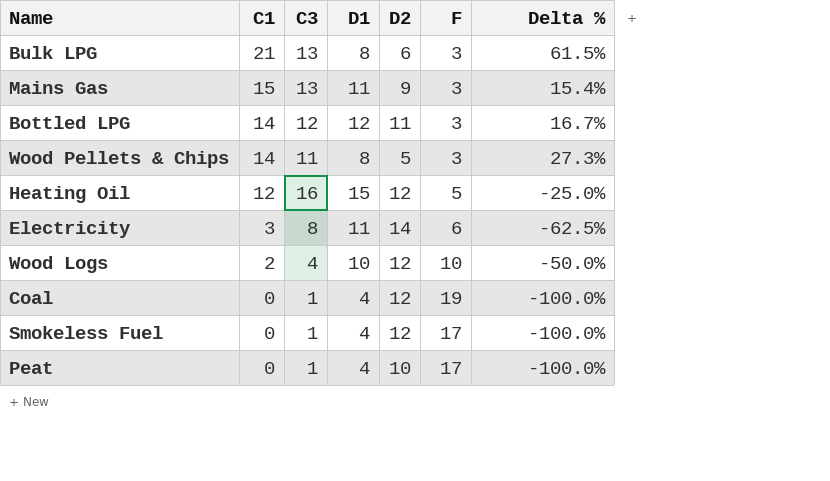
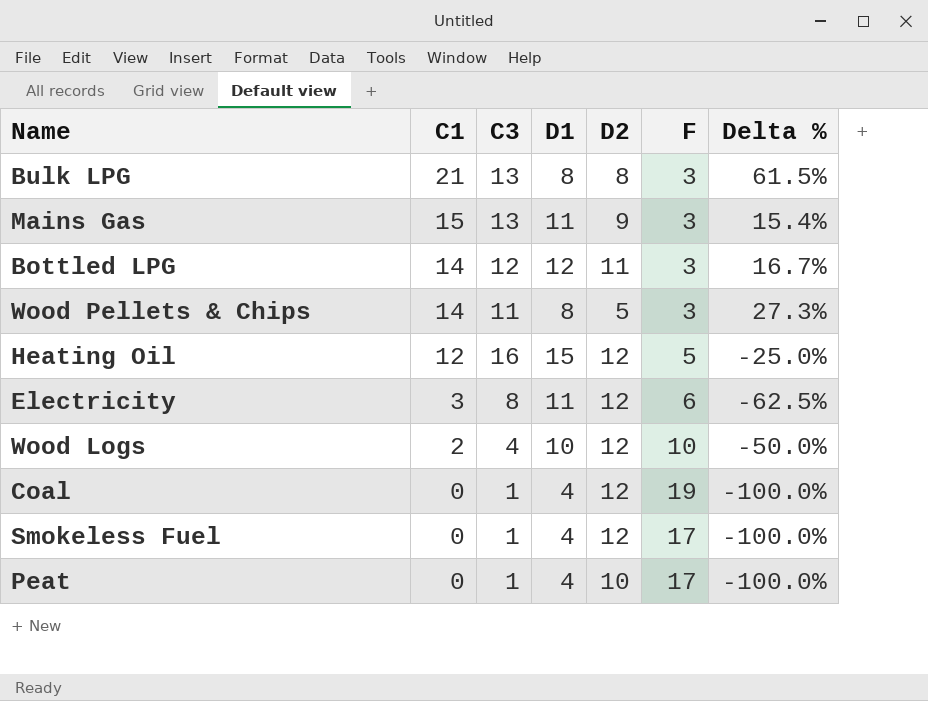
Bulk LPG | D2: 6 -> 8
Electricity | D2: 14 -> 12

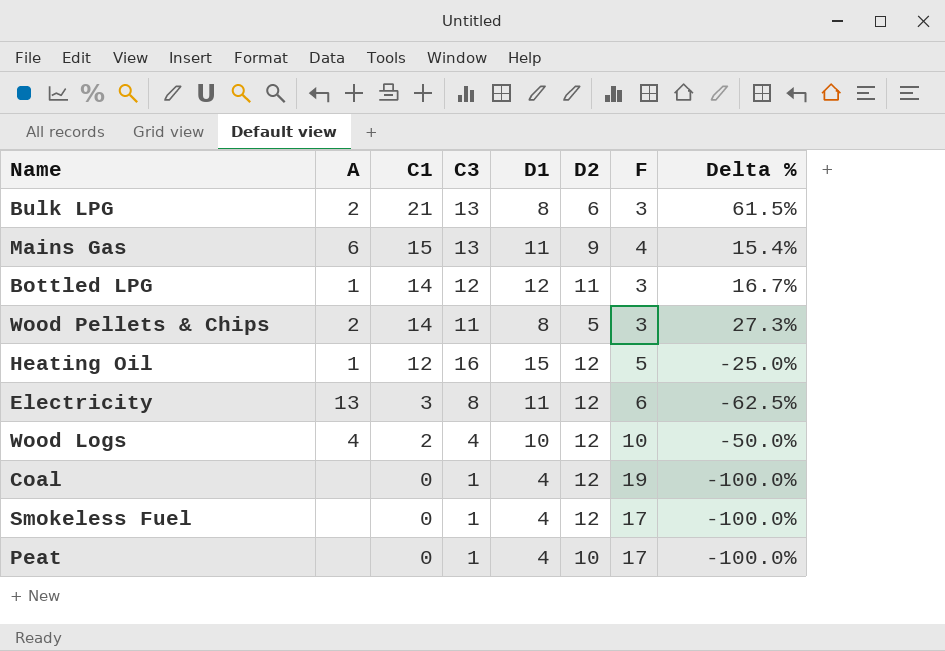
column A | position: none -> 2
Bulk LPG | D2: 8 -> 6
Mains Gas | F: 3 -> 4

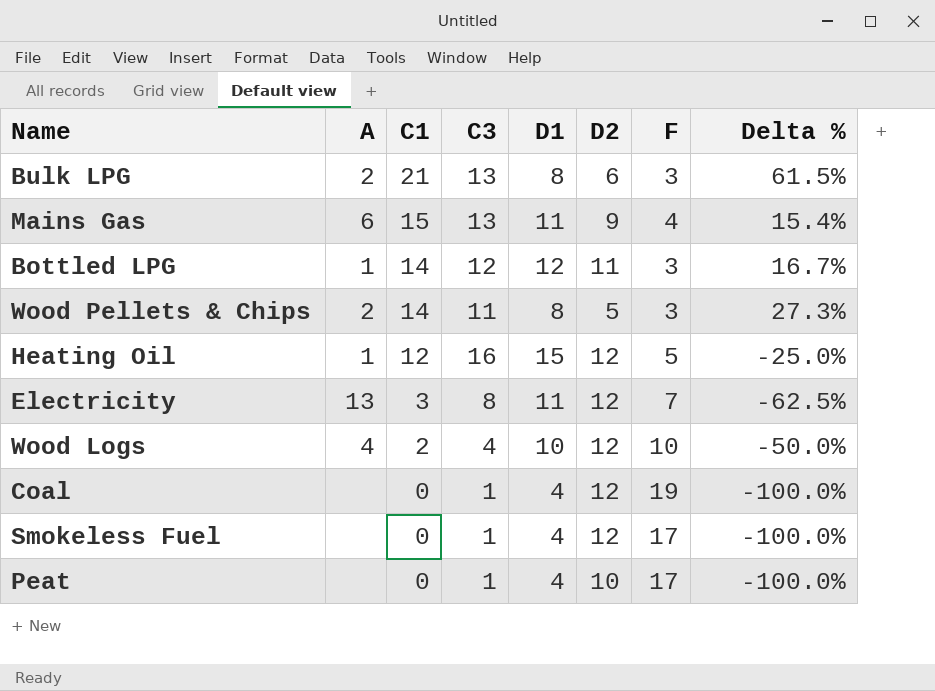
Electricity | F: 6 -> 7

